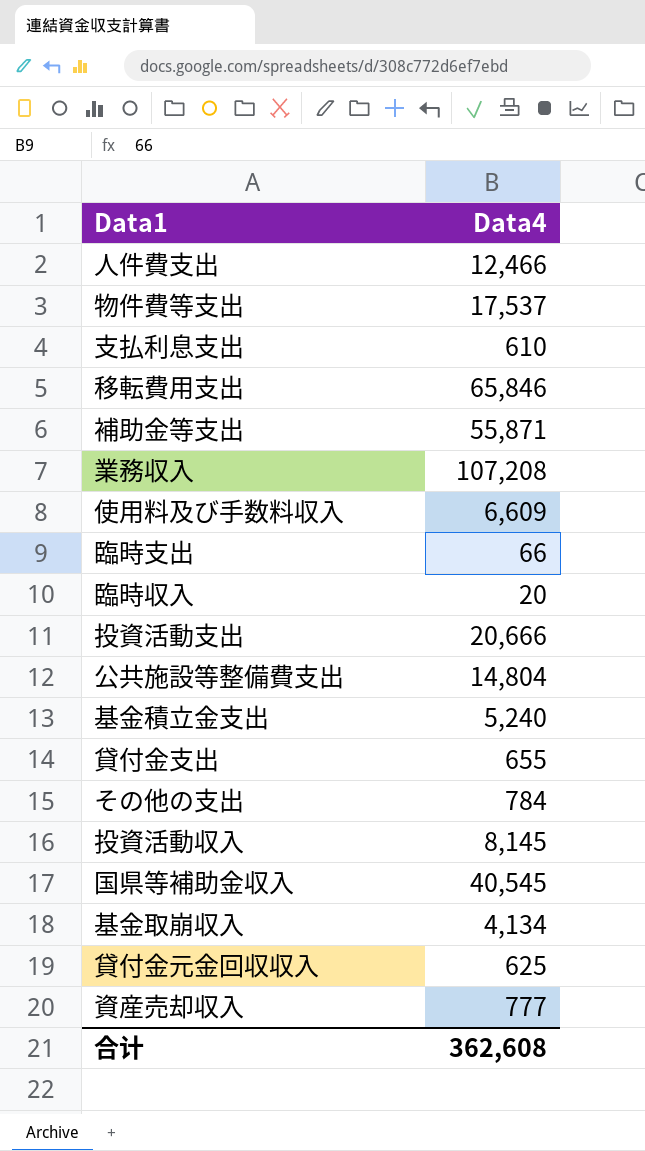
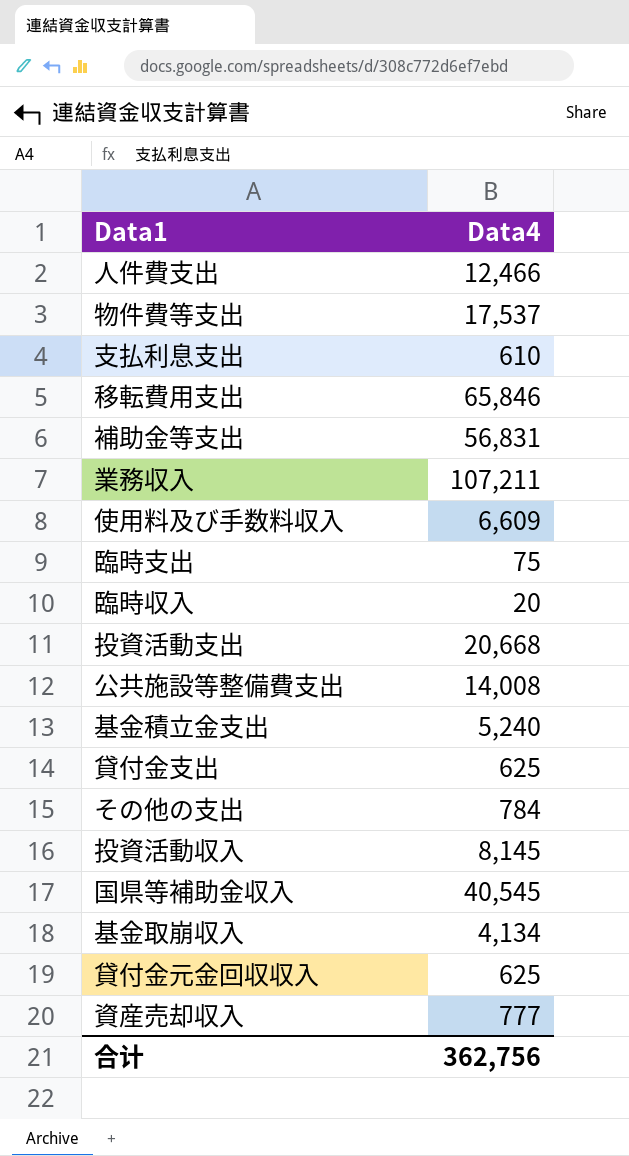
補助金等支出 | Data4: 55,871 -> 56,831
業務収入 | Data4: 107,208 -> 107,211
臨時支出 | Data4: 66 -> 75
投資活動支出 | Data4: 20,666 -> 20,668
公共施設等整備費支出 | Data4: 14,804 -> 14,008
貸付金支出 | Data4: 655 -> 625
合计 | Data4: 362,608 -> 362,756

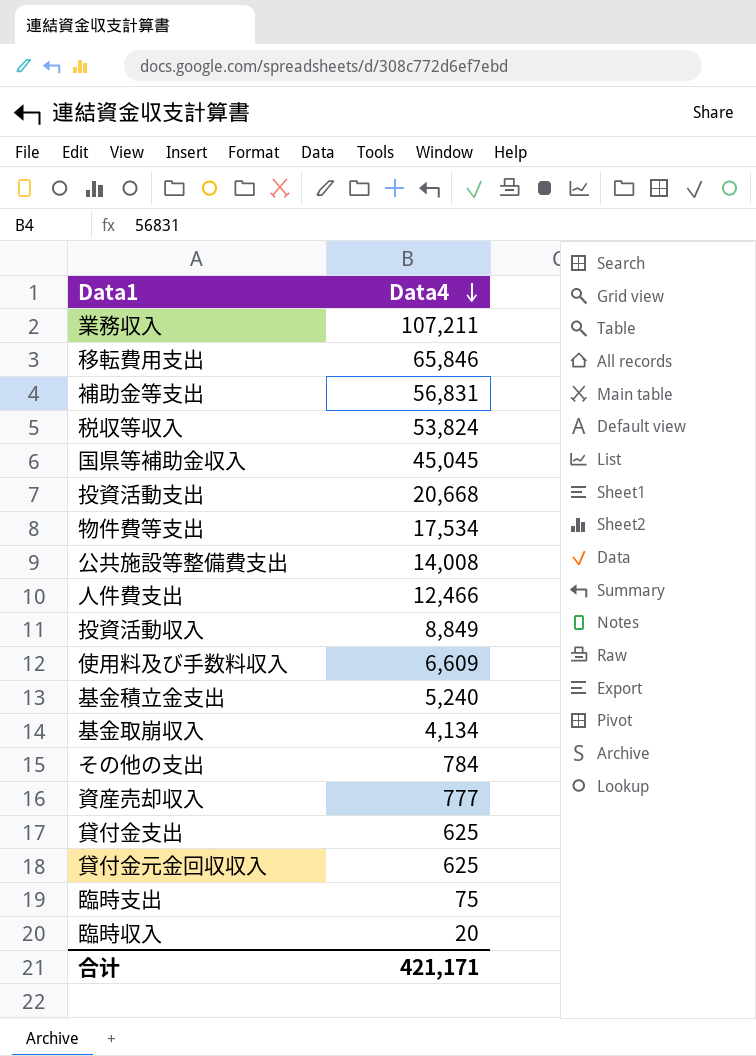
row order: none -> Data4 descending
row 支払利息支出: 610 -> none
row 税収等収入: none -> 53,824
国県等補助金収入 | Data4: 40,545 -> 45,045
物件費等支出 | Data4: 17,537 -> 17,534
投資活動収入 | Data4: 8,145 -> 8,849
合计 | Data4: 362,756 -> 421,171

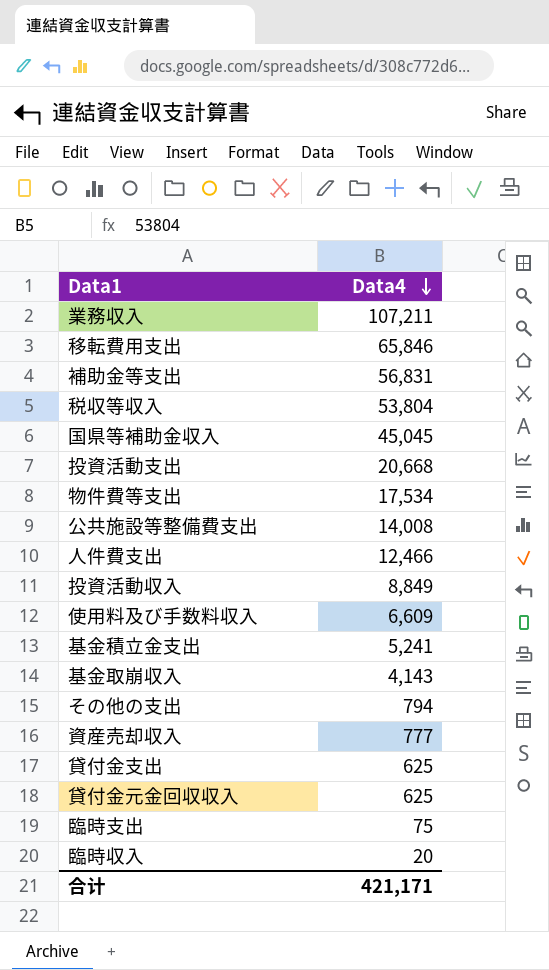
税収等収入 | Data4: 53,824 -> 53,804
基金積立金支出 | Data4: 5,240 -> 5,241
基金取崩収入 | Data4: 4,134 -> 4,143
その他の支出 | Data4: 784 -> 794

